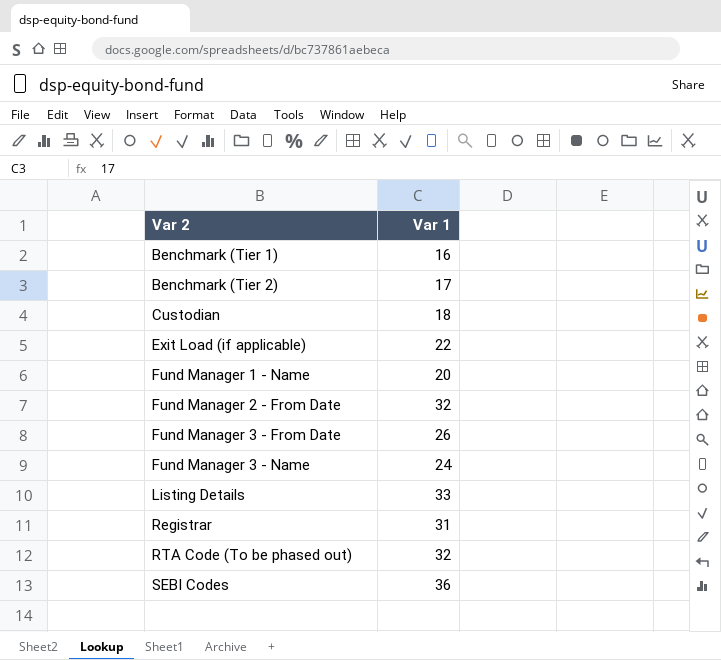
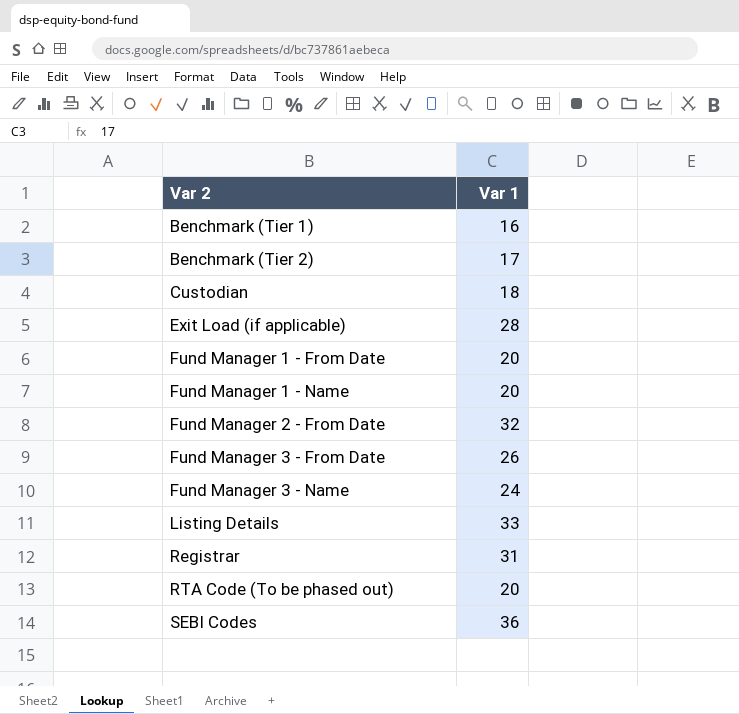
Exit Load (if applicable) | Var 1: 22 -> 28
row Fund Manager 1 - From Date: none -> 20
RTA Code (To be phased out) | Var 1: 32 -> 20

